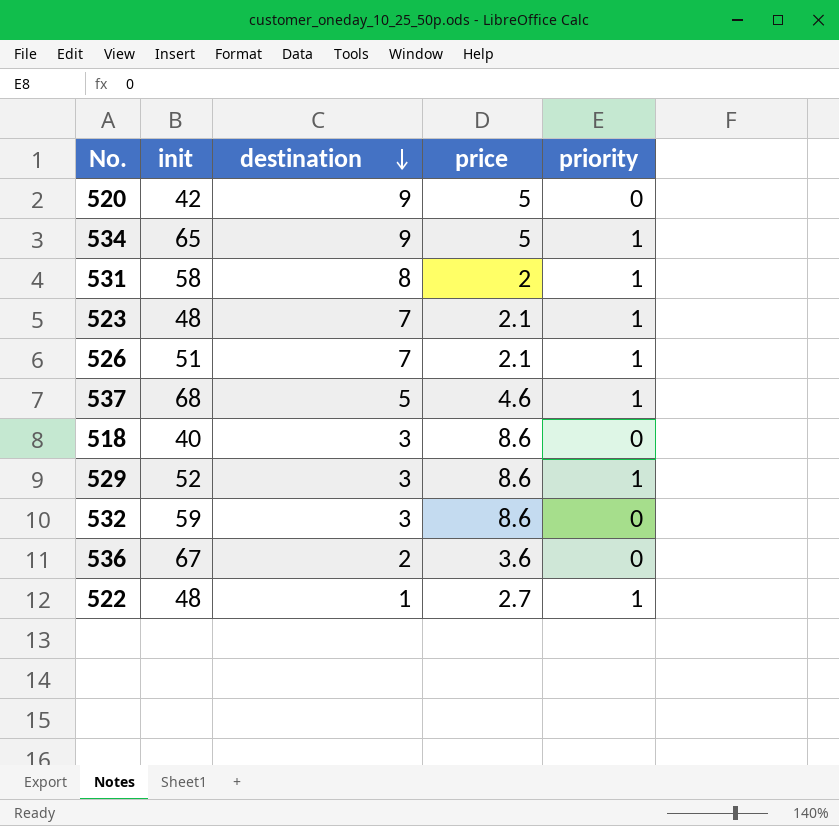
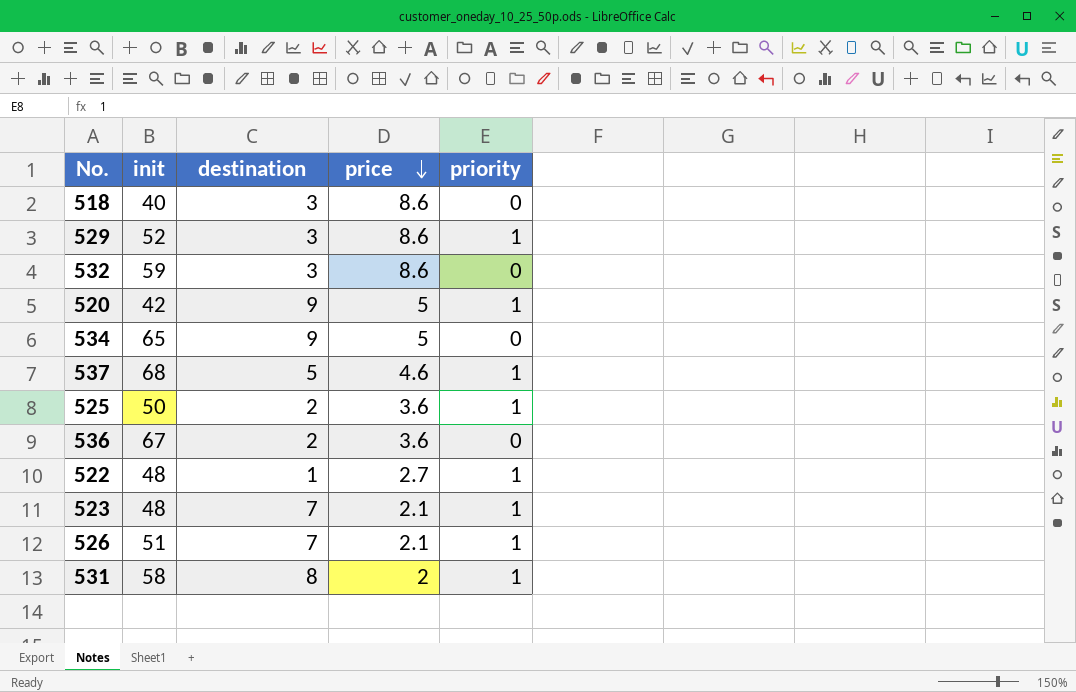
row order: destination descending -> price descending
520 | priority: 0 -> 1
534 | priority: 1 -> 0
row 525: none -> 50 | 2 | 3.6 | 1

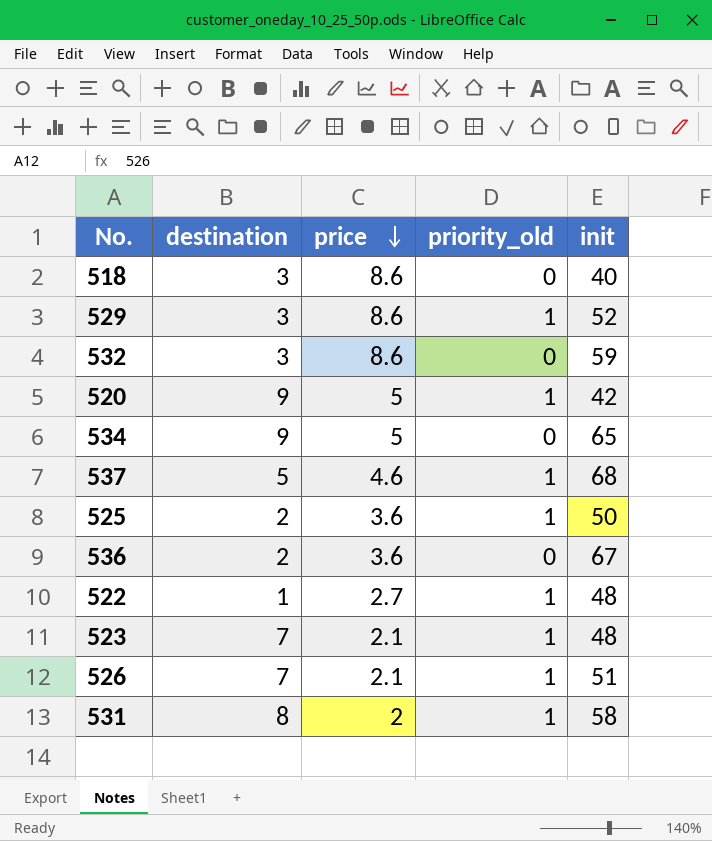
column name: priority -> priority_old
column init | position: 2 -> 5

